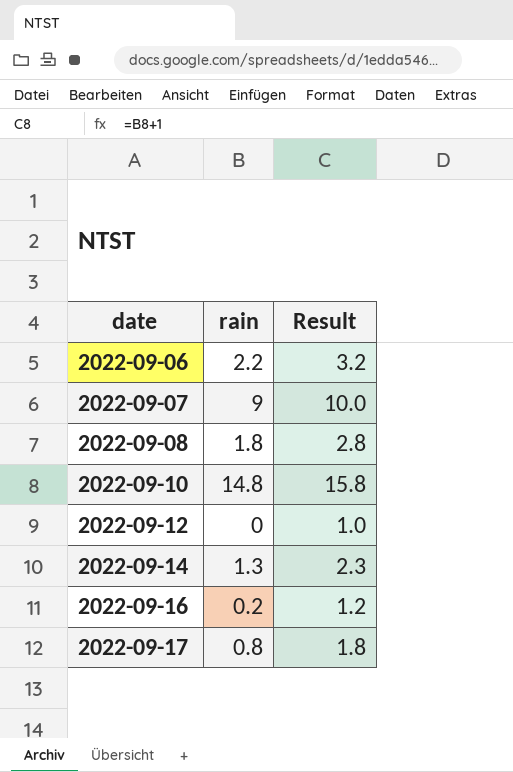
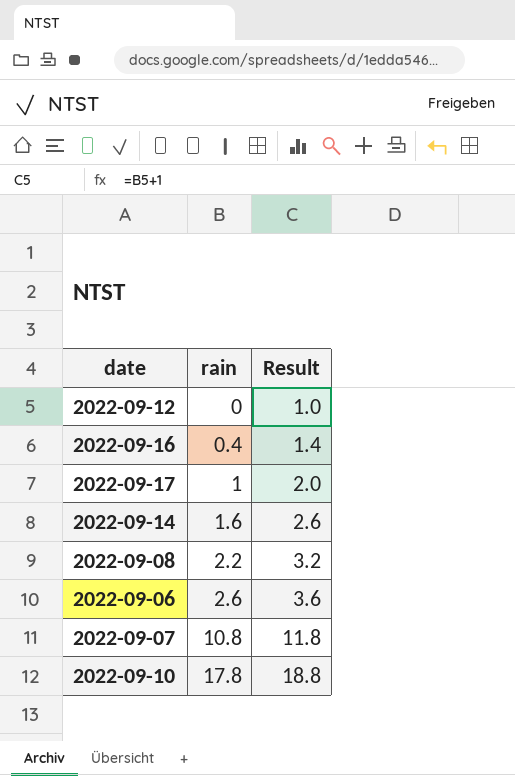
row order: date ascending -> rain ascending
2022-09-16 | rain: 0.2 -> 0.4
2022-09-16 | Result: 1.2 -> 1.4
2022-09-17 | rain: 0.8 -> 1
2022-09-17 | Result: 1.8 -> 2.0
2022-09-14 | rain: 1.3 -> 1.6
2022-09-14 | Result: 2.3 -> 2.6
2022-09-08 | rain: 1.8 -> 2.2
2022-09-08 | Result: 2.8 -> 3.2
2022-09-06 | rain: 2.2 -> 2.6
2022-09-06 | Result: 3.2 -> 3.6
2022-09-07 | rain: 9 -> 10.8
2022-09-07 | Result: 10.0 -> 11.8
2022-09-10 | rain: 14.8 -> 17.8
2022-09-10 | Result: 15.8 -> 18.8

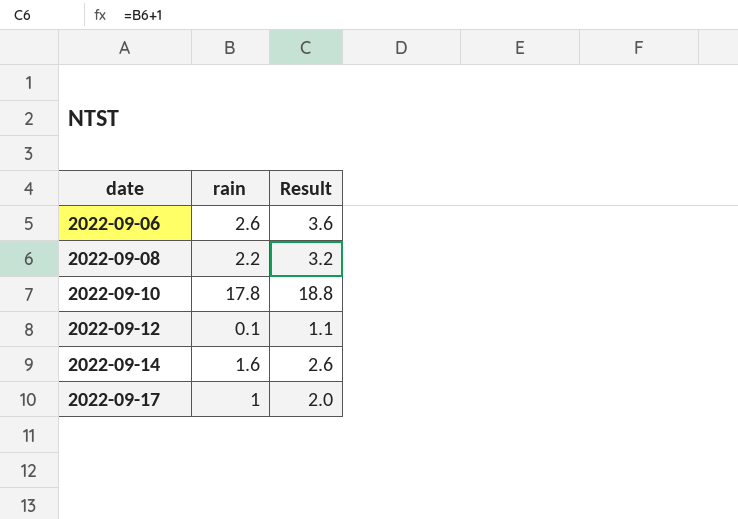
row order: rain ascending -> date ascending
row 2022-09-16: 0.4 | 1.4 -> none
row 2022-09-07: 10.8 | 11.8 -> none
2022-09-12 | rain: 0 -> 0.1
2022-09-12 | Result: 1.0 -> 1.1

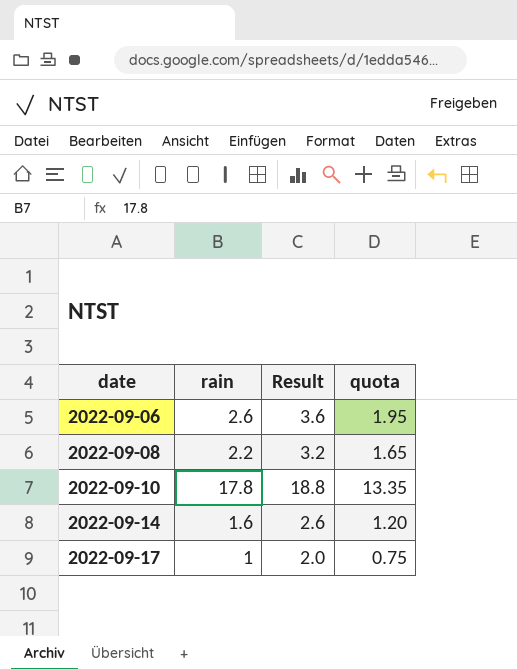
column quota | formula: none -> [rain] * 0.75
row 2022-09-12: 0.1 | 1.1 -> none

